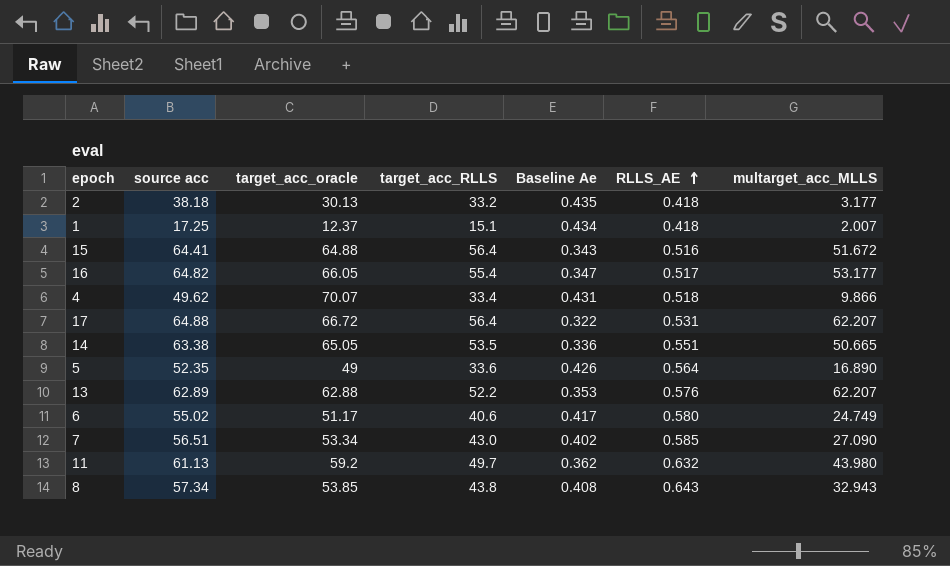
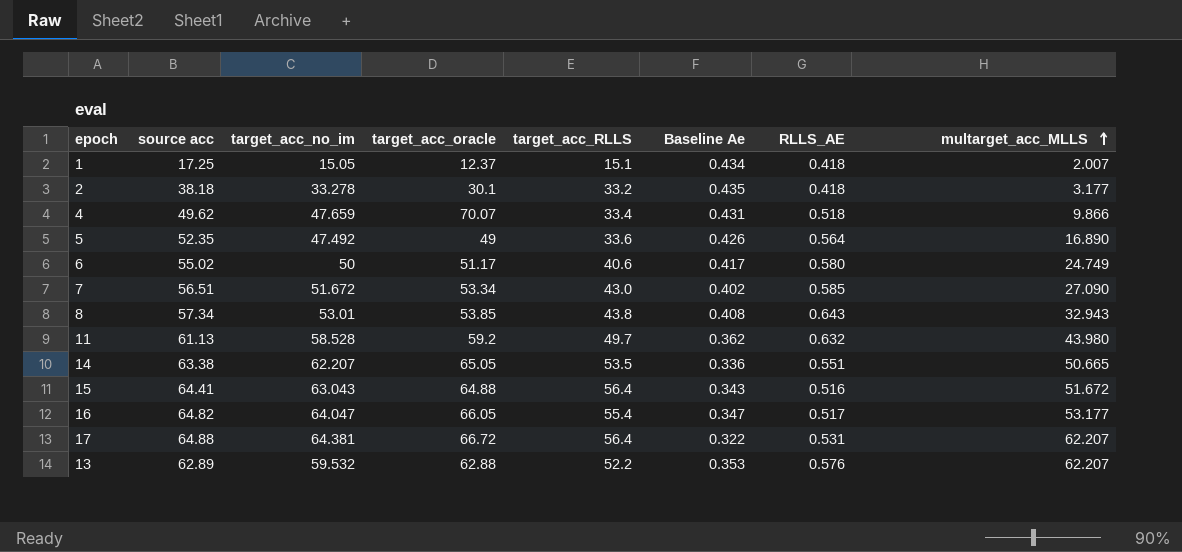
row order: RLLS_AE ascending -> multarget_acc_MLLS ascending
column target_acc_no_im | position: none -> 3
2 | target_acc_oracle: 30.13 -> 30.1

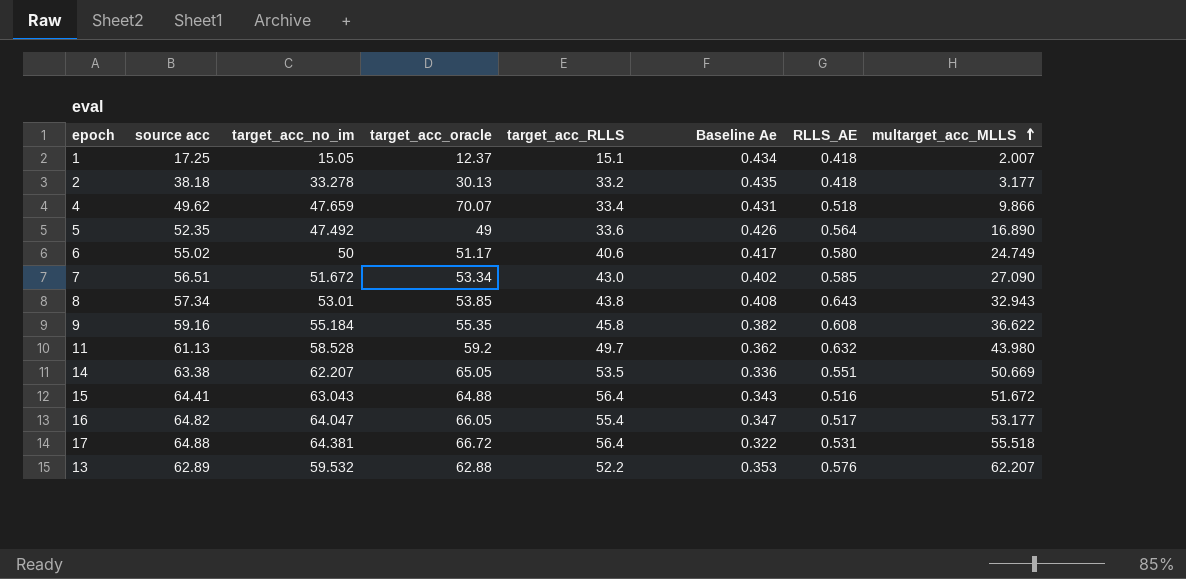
2 | target_acc_oracle: 30.1 -> 30.13
row 9: none -> 59.16 | 55.184 | 55.35 | 45.8 | 0.382 | 0.608 | 36.622
14 | multarget_acc_MLLS: 50.665 -> 50.669
17 | multarget_acc_MLLS: 62.207 -> 55.518

